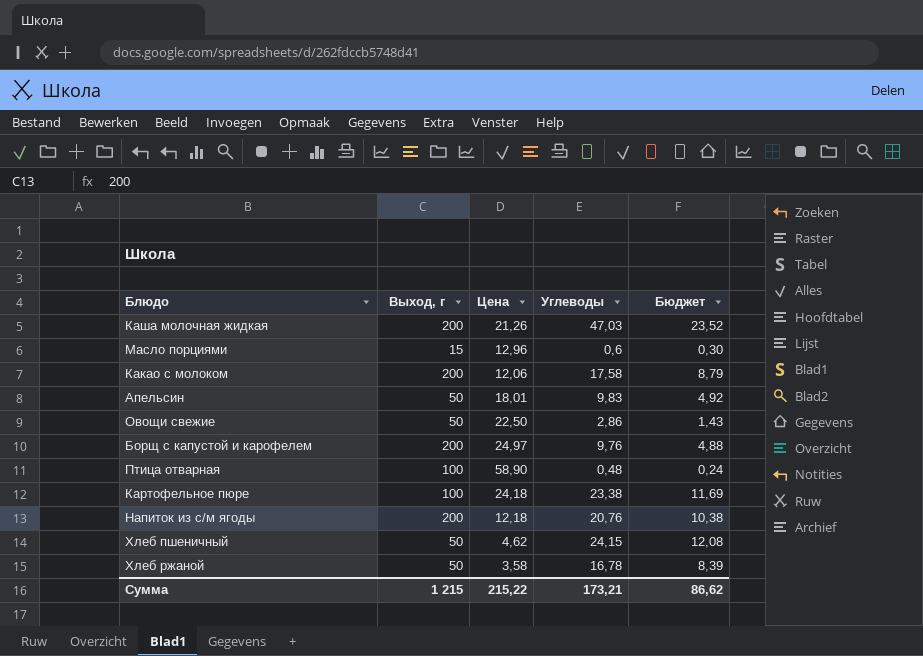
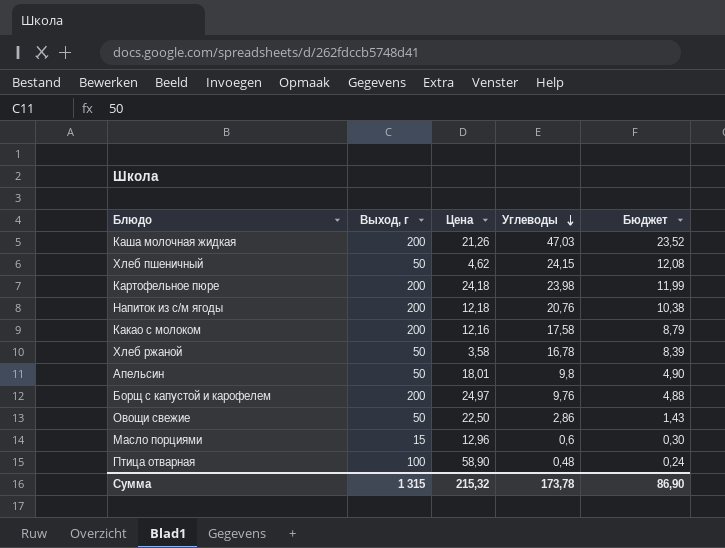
row order: none -> Углеводы descending
Картофельное пюре | Выход, г: 100 -> 200
Картофельное пюре | Углеводы: 23,38 -> 23,98
Картофельное пюре | Бюджет: 11,69 -> 11,99
Какао с молоком | Цена: 12,06 -> 12,16
Апельсин | Углеводы: 9,83 -> 9,8
Апельсин | Бюджет: 4,92 -> 4,90
Сумма | Выход, г: 1 215 -> 1 315
Сумма | Цена: 215,22 -> 215,32
Сумма | Углеводы: 173,21 -> 173,78
Сумма | Бюджет: 86,62 -> 86,90

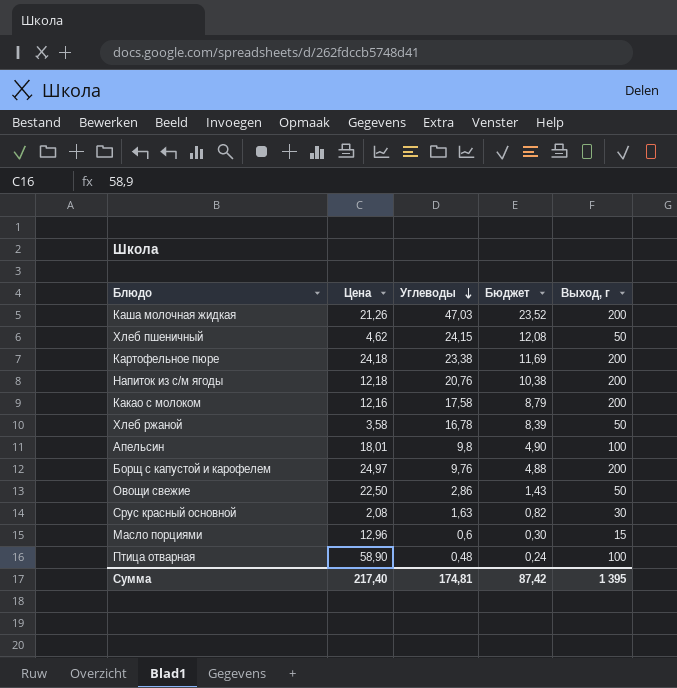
column Выход, г | position: 2 -> 5
Картофельное пюре | Углеводы: 23,98 -> 23,38
Картофельное пюре | Бюджет: 11,99 -> 11,69
Апельсин | Выход, г: 50 -> 100
row Срус красный основной: none -> 2,08 | 1,63 | 0,82 | 30
Сумма | Цена: 215,32 -> 217,40
Сумма | Углеводы: 173,78 -> 174,81
Сумма | Бюджет: 86,90 -> 87,42
Сумма | Выход, г: 1 315 -> 1 395

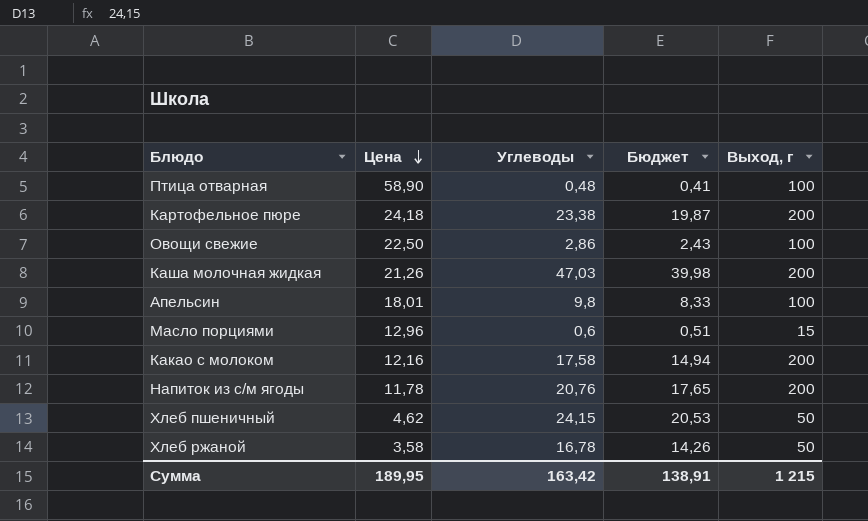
row order: Углеводы descending -> Цена descending
column Бюджет | formula: [Углеводы] * 0,5 -> [Углеводы] * 0,85
row Борщ с капустой и карофелем: 24,97 | 9,76 | 4,88 | 200 -> none
row Срус красный основной: 2,08 | 1,63 | 0,82 | 30 -> none
Овощи свежие | Выход, г: 50 -> 100
Напиток из с/м ягоды | Цена: 12,18 -> 11,78
Сумма | Цена: 217,40 -> 189,95
Сумма | Углеводы: 174,81 -> 163,42
Сумма | Бюджет: 87,42 -> 138,91
Сумма | Выход, г: 1 395 -> 1 215

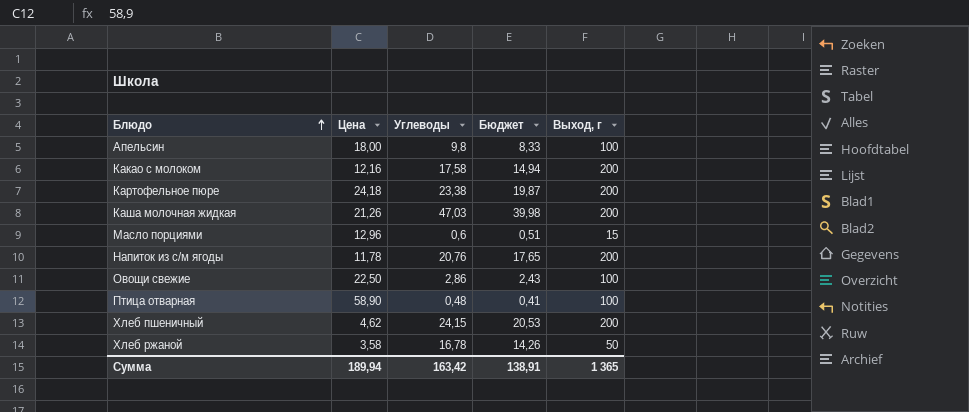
row order: Цена descending -> Блюдо ascending
Апельсин | Цена: 18,01 -> 18,00
Хлеб пшеничный | Выход, г: 50 -> 200
Сумма | Цена: 189,95 -> 189,94
Сумма | Выход, г: 1 215 -> 1 365

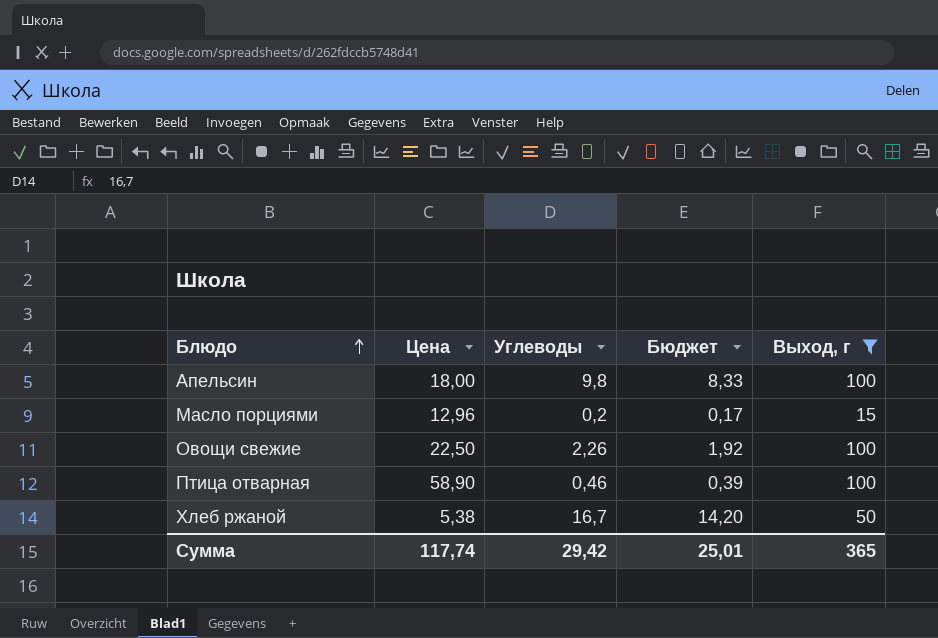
filter: none -> Выход, г != 200
Масло порциями | Углеводы: 0,6 -> 0,2
Масло порциями | Бюджет: 0,51 -> 0,17
Овощи свежие | Углеводы: 2,86 -> 2,26
Овощи свежие | Бюджет: 2,43 -> 1,92
Птица отварная | Углеводы: 0,48 -> 0,46
Птица отварная | Бюджет: 0,41 -> 0,39
Хлеб ржаной | Цена: 3,58 -> 5,38
Хлеб ржаной | Углеводы: 16,78 -> 16,7
Хлеб ржаной | Бюджет: 14,26 -> 14,20
Сумма | Цена: 189,94 -> 117,74
Сумма | Углеводы: 163,42 -> 29,42
Сумма | Бюджет: 138,91 -> 25,01
Сумма | Выход, г: 1 365 -> 365

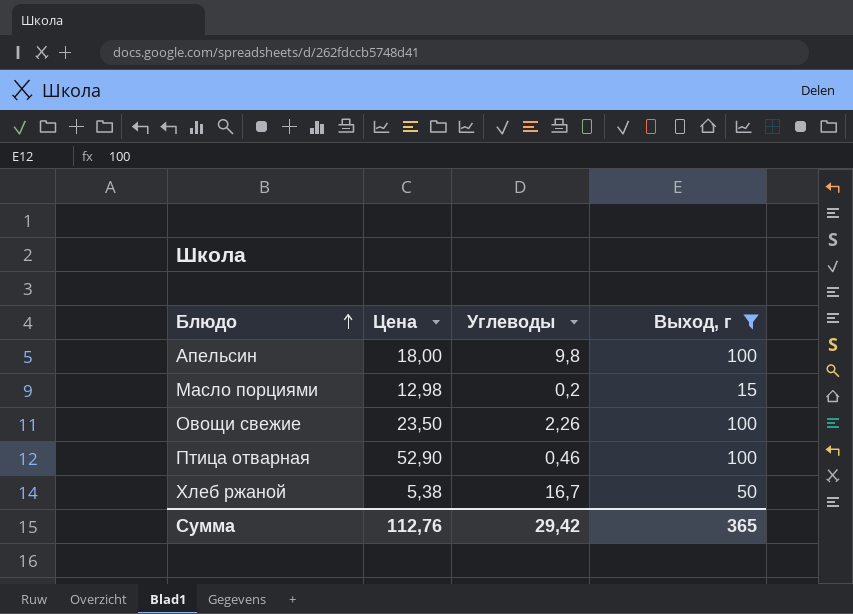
column Бюджет | formula: [Углеводы] * 0,85 -> none
Масло порциями | Цена: 12,96 -> 12,98
Овощи свежие | Цена: 22,50 -> 23,50
Птица отварная | Цена: 58,90 -> 52,90
Сумма | Цена: 117,74 -> 112,76

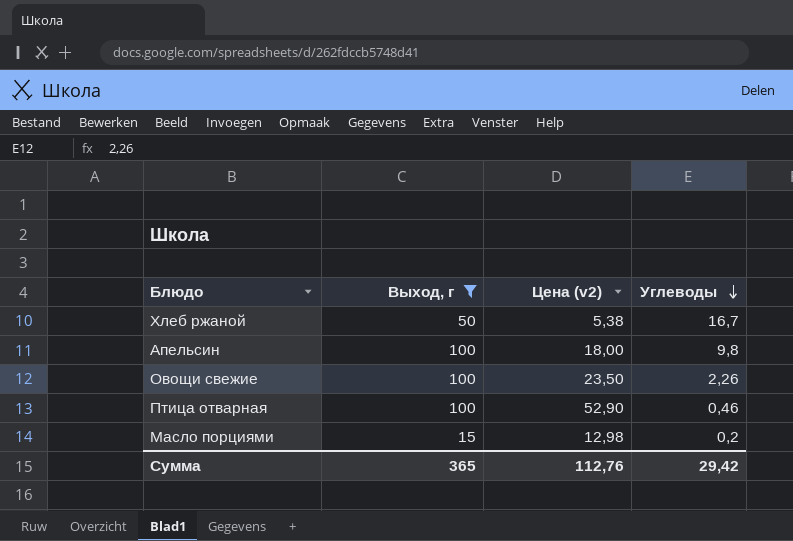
row order: Блюдо ascending -> Углеводы descending
column Выход, г | position: 4 -> 2
column name: Цена -> Цена (v2)

